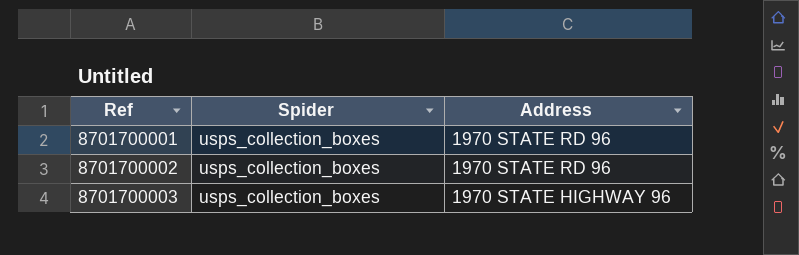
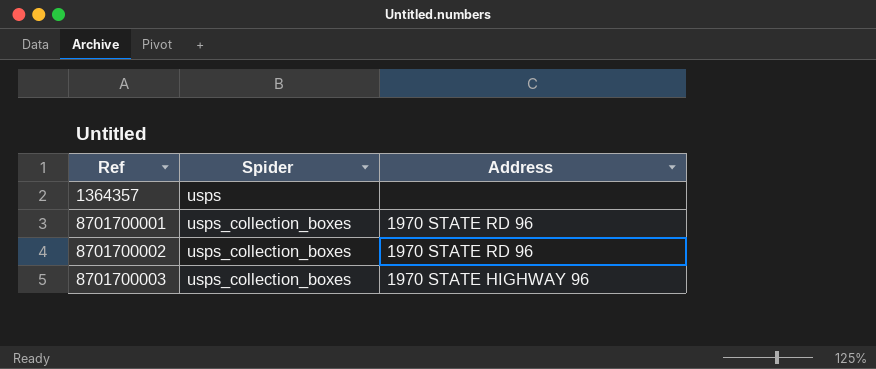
row 1364357: none -> usps | none

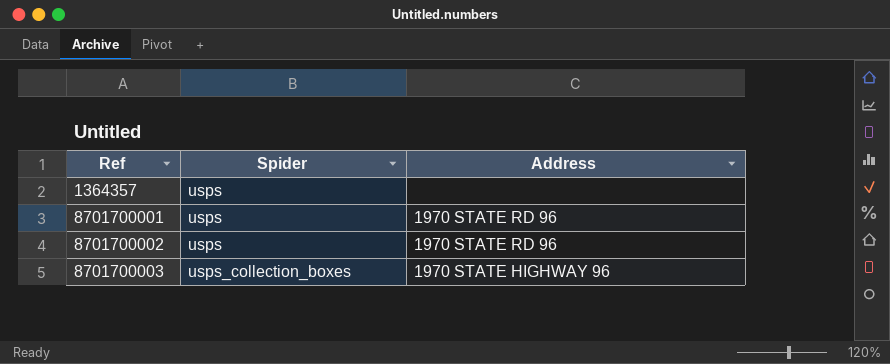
8701700001 | Spider: usps_collection_boxes -> usps
8701700002 | Spider: usps_collection_boxes -> usps

